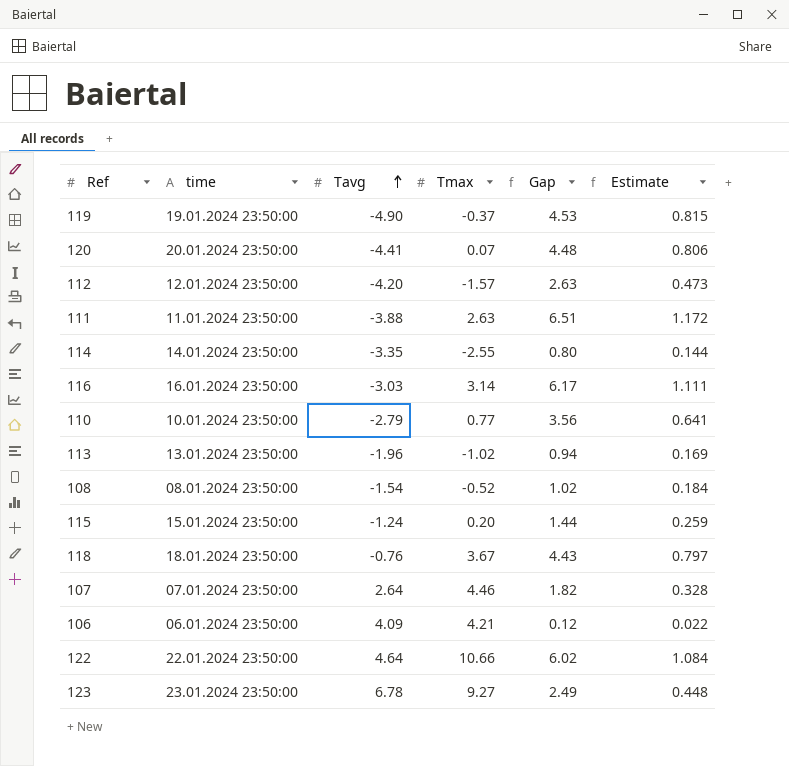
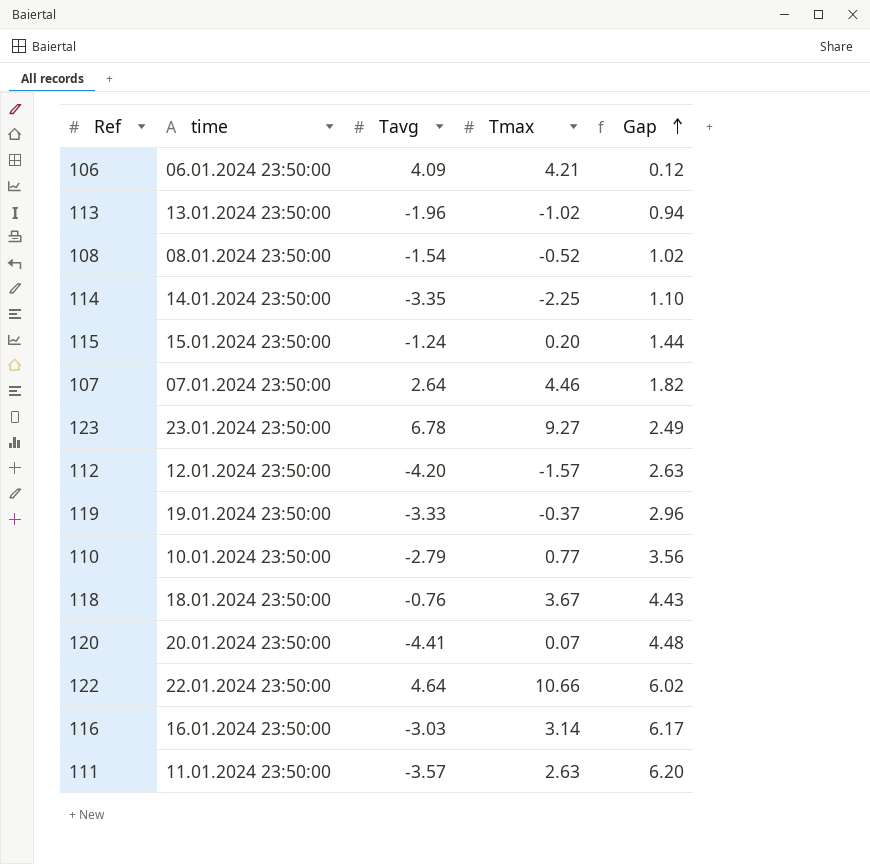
row order: Tavg ascending -> Gap ascending
column Estimate | formula: [Gap] * 0.18 -> none
114 | Tmax: -2.55 -> -2.25
114 | Gap: 0.80 -> 1.10
119 | Tavg: -4.90 -> -3.33
119 | Gap: 4.53 -> 2.96
111 | Tavg: -3.88 -> -3.57
111 | Gap: 6.51 -> 6.20

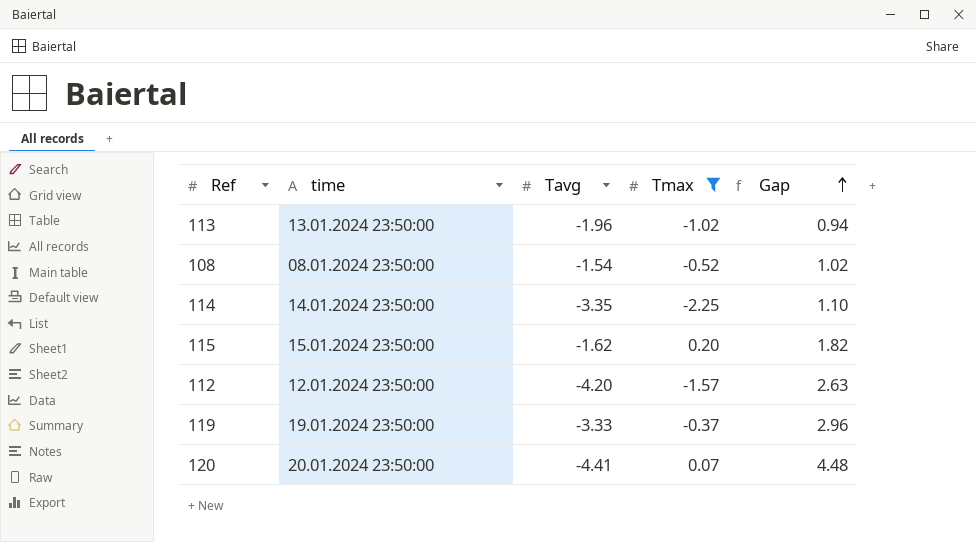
filter: none -> Tmax <= 0.20
115 | Tavg: -1.24 -> -1.62
115 | Gap: 1.44 -> 1.82

